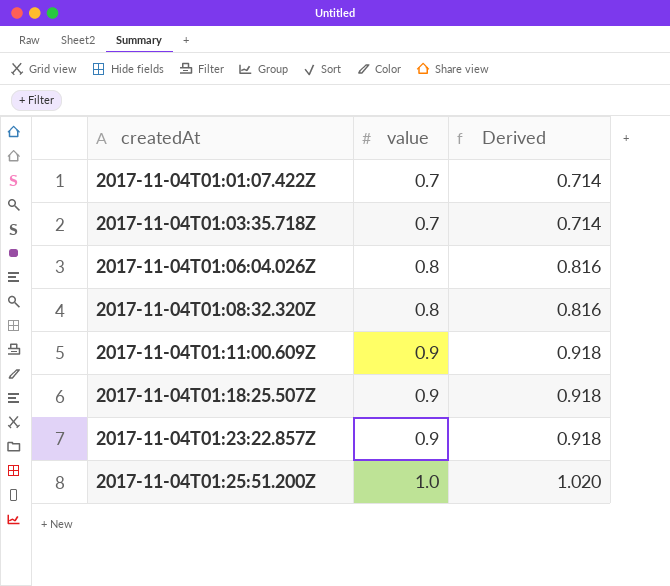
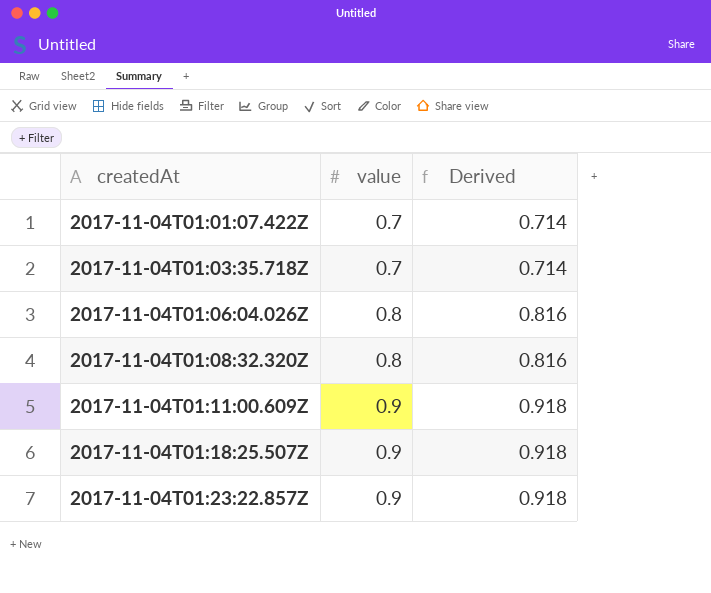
row 2017-11-04T01:25:51.200Z: 1.0 | 1.020 -> none

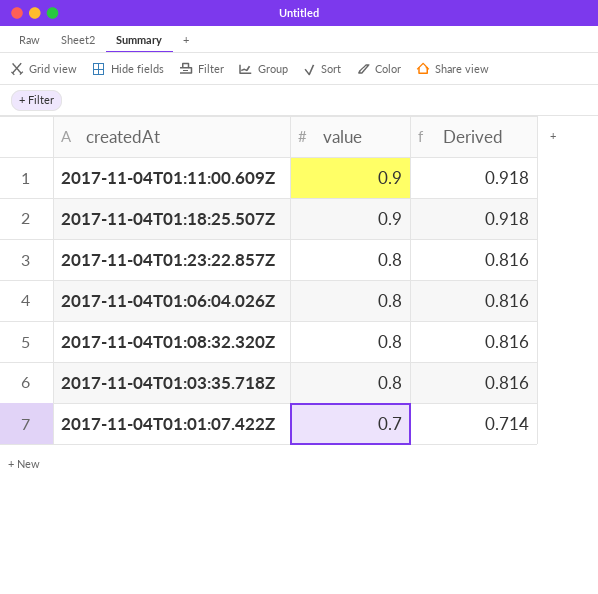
row order: createdAt ascending -> value descending
2017-11-04T01:23:22.857Z | value: 0.9 -> 0.8
2017-11-04T01:23:22.857Z | Derived: 0.918 -> 0.816
2017-11-04T01:03:35.718Z | value: 0.7 -> 0.8
2017-11-04T01:03:35.718Z | Derived: 0.714 -> 0.816

